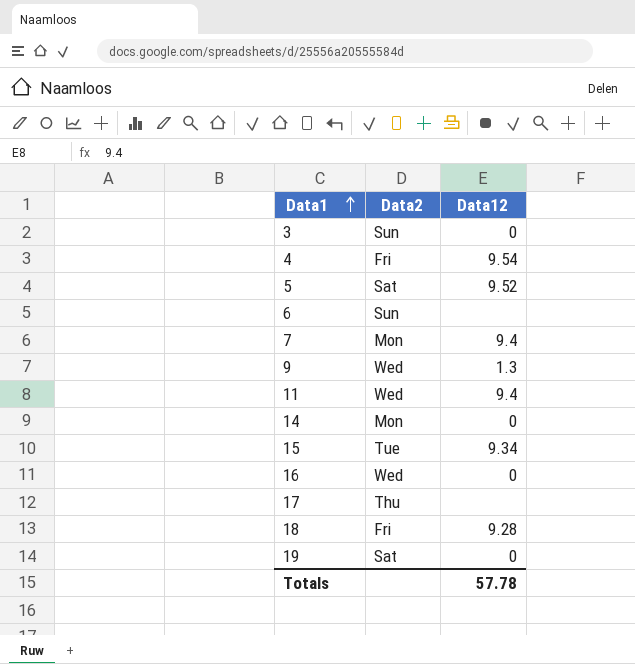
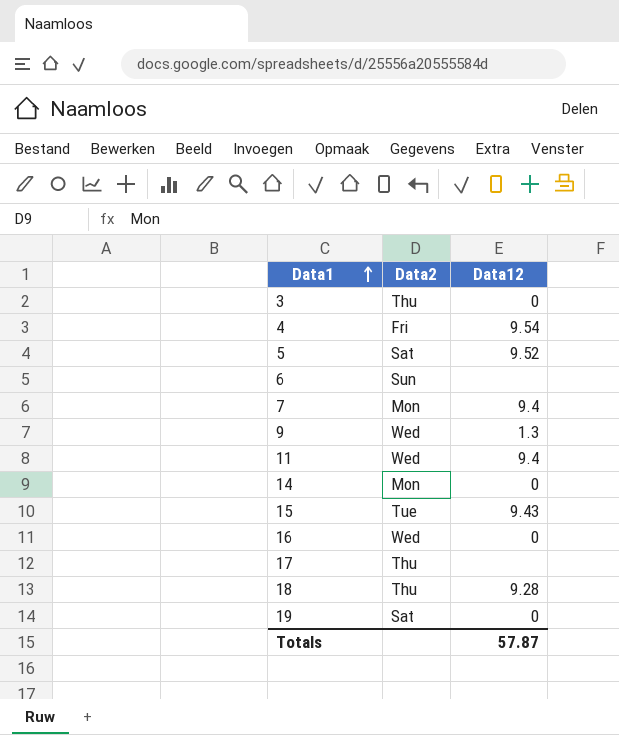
3 | Data2: Sun -> Thu
15 | Data12: 9.34 -> 9.43
18 | Data2: Fri -> Thu
Totals | Data12: 57.78 -> 57.87

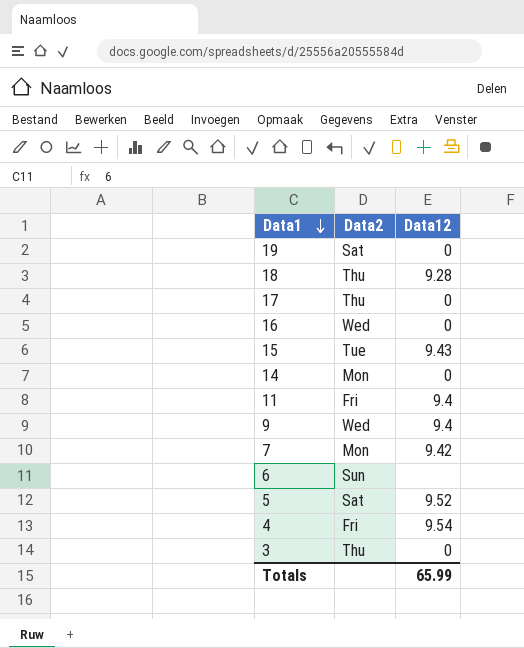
row order: Data1 ascending -> Data1 descending
17 | Data12: none -> 0
11 | Data2: Wed -> Fri
9 | Data12: 1.3 -> 9.4
7 | Data12: 9.4 -> 9.42
Totals | Data12: 57.87 -> 65.99

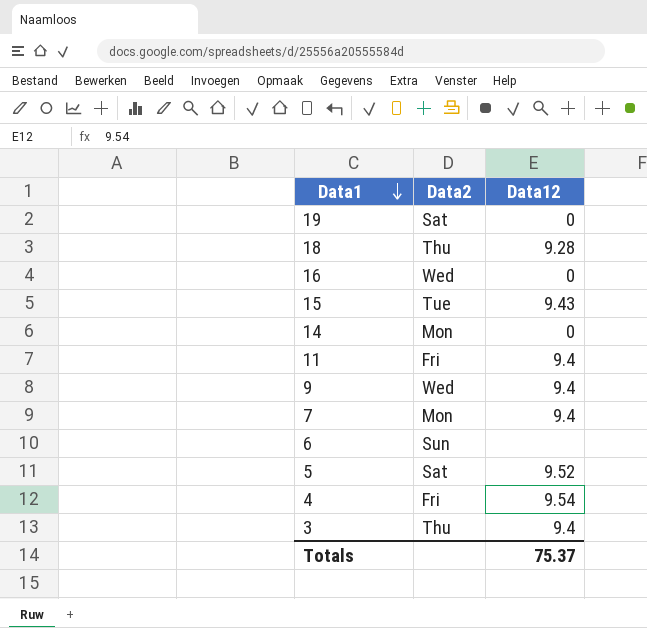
row 17: Thu | 0 -> none
7 | Data12: 9.42 -> 9.4
3 | Data12: 0 -> 9.4
Totals | Data12: 65.99 -> 75.37

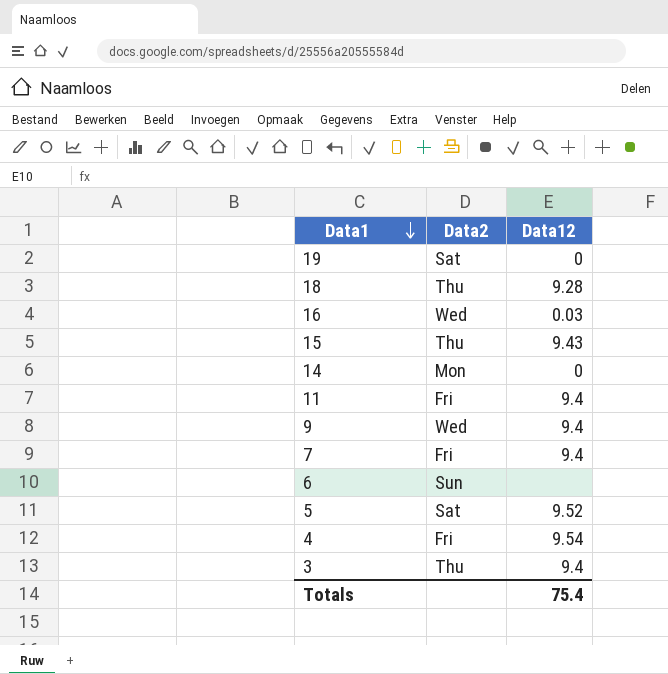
16 | Data12: 0 -> 0.03
15 | Data2: Tue -> Thu
7 | Data2: Mon -> Fri
Totals | Data12: 75.37 -> 75.4

